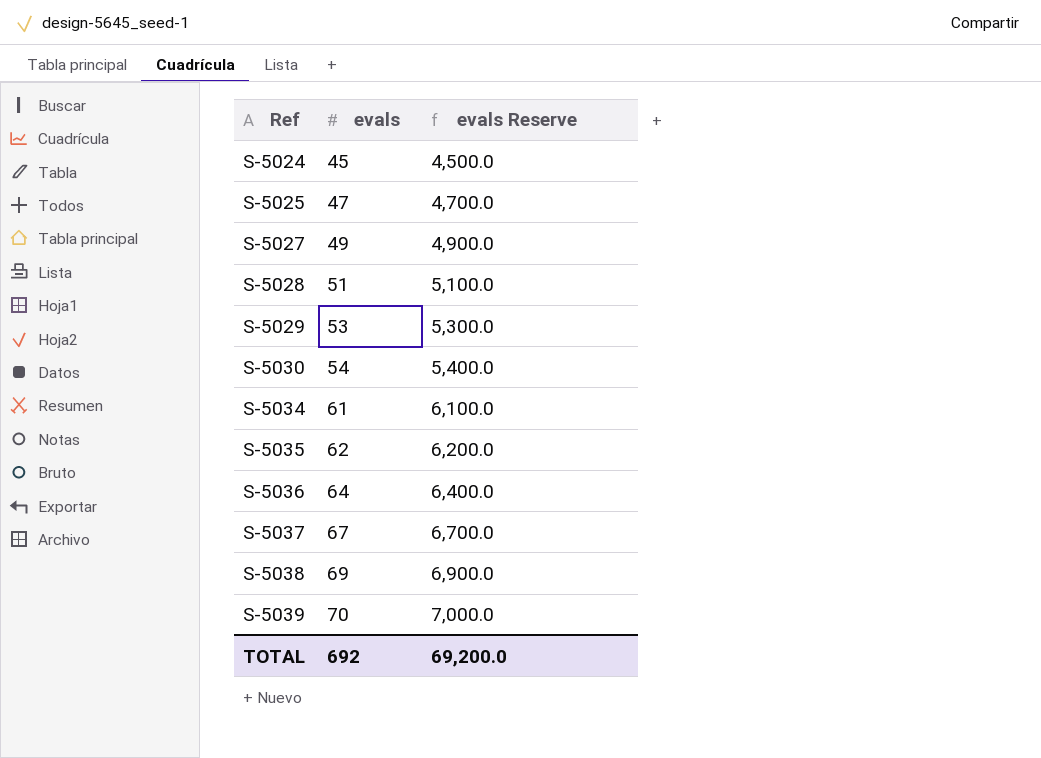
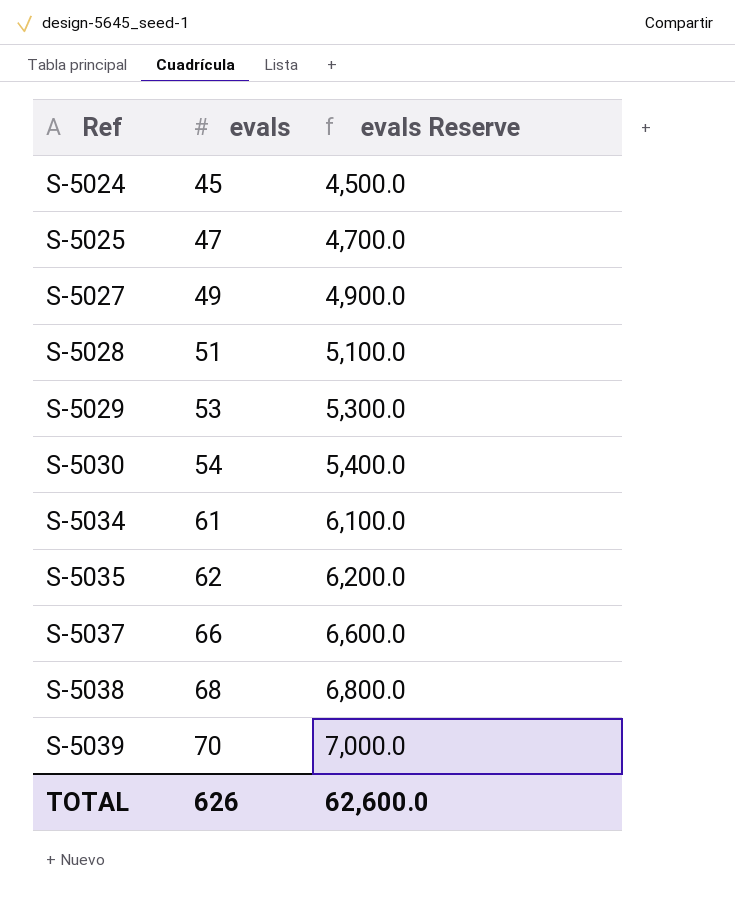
row S-5036: 64 | 6,400.0 -> none
S-5037 | evals: 67 -> 66
S-5037 | evals Reserve: 6,700.0 -> 6,600.0
S-5038 | evals: 69 -> 68
S-5038 | evals Reserve: 6,900.0 -> 6,800.0
TOTAL | evals: 692 -> 626
TOTAL | evals Reserve: 69,200.0 -> 62,600.0

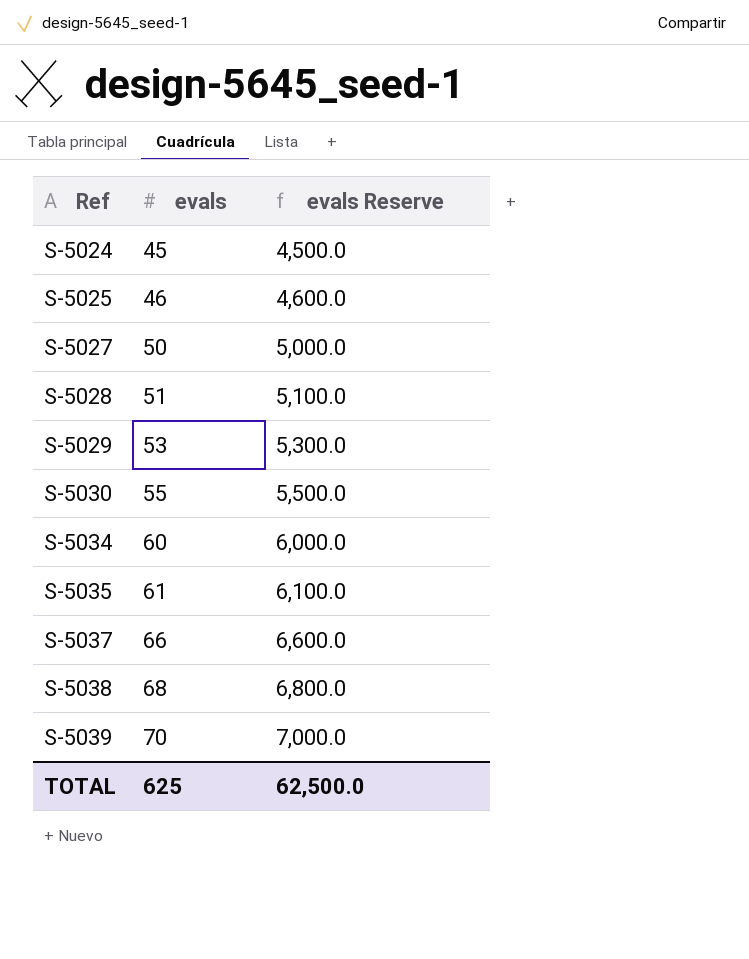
S-5025 | evals: 47 -> 46
S-5025 | evals Reserve: 4,700.0 -> 4,600.0
S-5027 | evals: 49 -> 50
S-5027 | evals Reserve: 4,900.0 -> 5,000.0
S-5030 | evals: 54 -> 55
S-5030 | evals Reserve: 5,400.0 -> 5,500.0
S-5034 | evals: 61 -> 60
S-5034 | evals Reserve: 6,100.0 -> 6,000.0
S-5035 | evals: 62 -> 61
S-5035 | evals Reserve: 6,200.0 -> 6,100.0
TOTAL | evals: 626 -> 625
TOTAL | evals Reserve: 62,600.0 -> 62,500.0

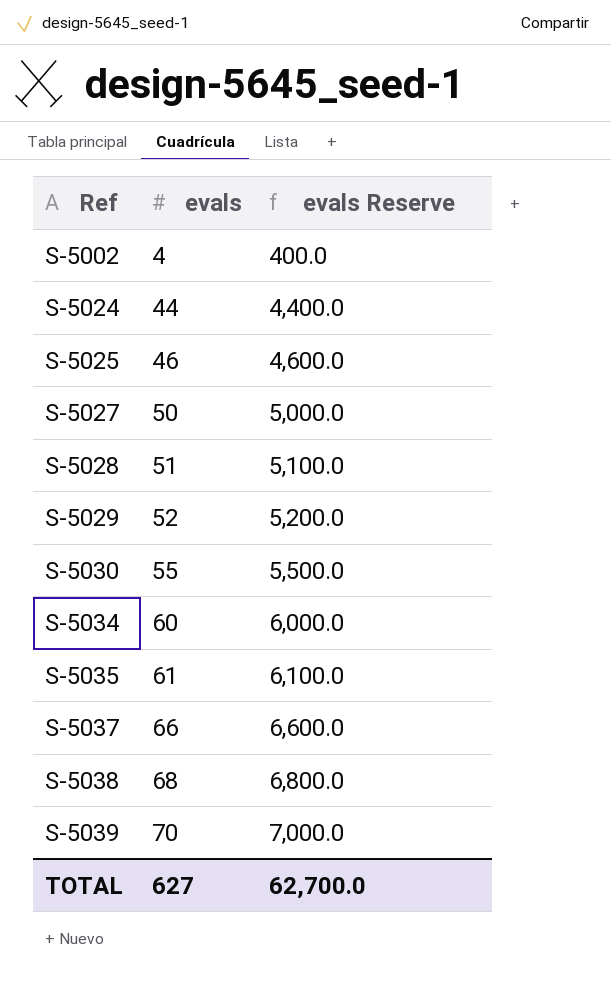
row S-5002: none -> 4 | 400.0
S-5024 | evals: 45 -> 44
S-5024 | evals Reserve: 4,500.0 -> 4,400.0
S-5029 | evals: 53 -> 52
S-5029 | evals Reserve: 5,300.0 -> 5,200.0
TOTAL | evals: 625 -> 627
TOTAL | evals Reserve: 62,500.0 -> 62,700.0

